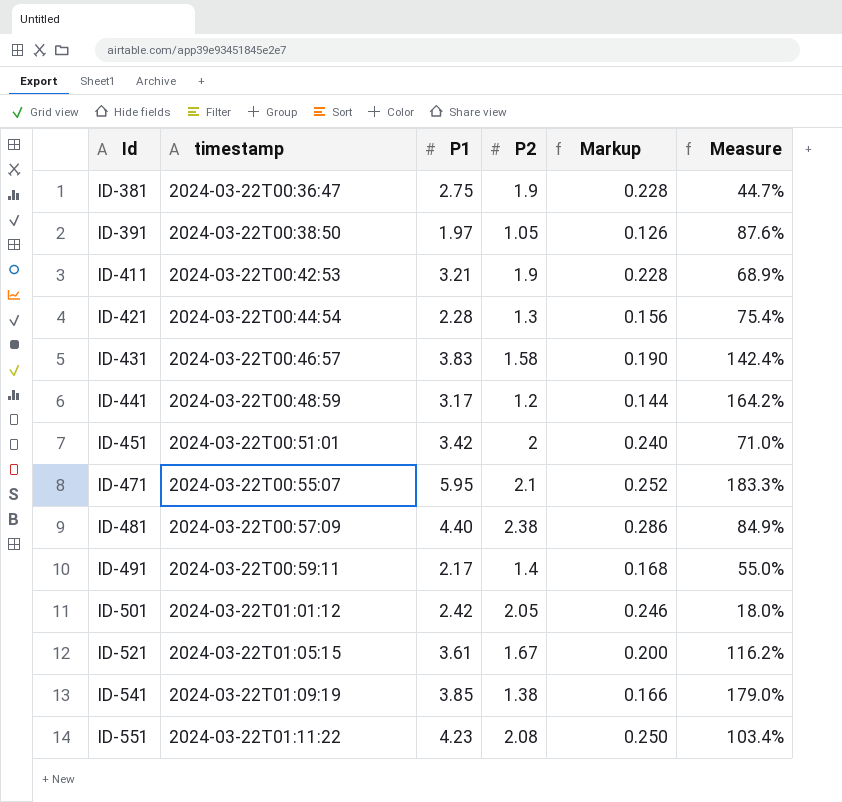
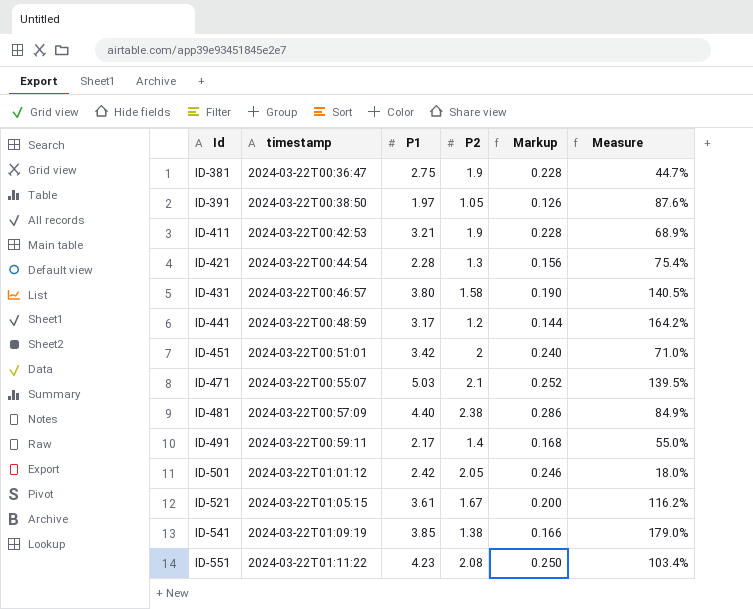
ID-431 | P1: 3.83 -> 3.80
ID-431 | Measure: 142.4% -> 140.5%
ID-471 | P1: 5.95 -> 5.03
ID-471 | Measure: 183.3% -> 139.5%

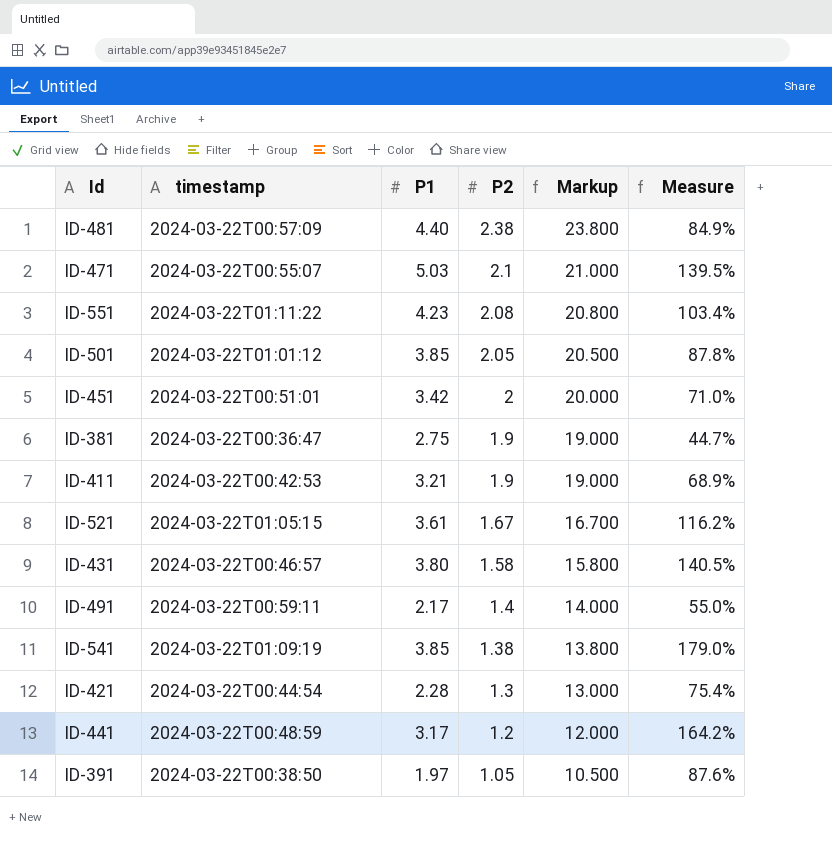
row order: Id ascending -> P2 descending
column Markup | formula: [P2] * 0.12 -> [P2] * 10
ID-501 | P1: 2.42 -> 3.85
ID-501 | Measure: 18.0% -> 87.8%

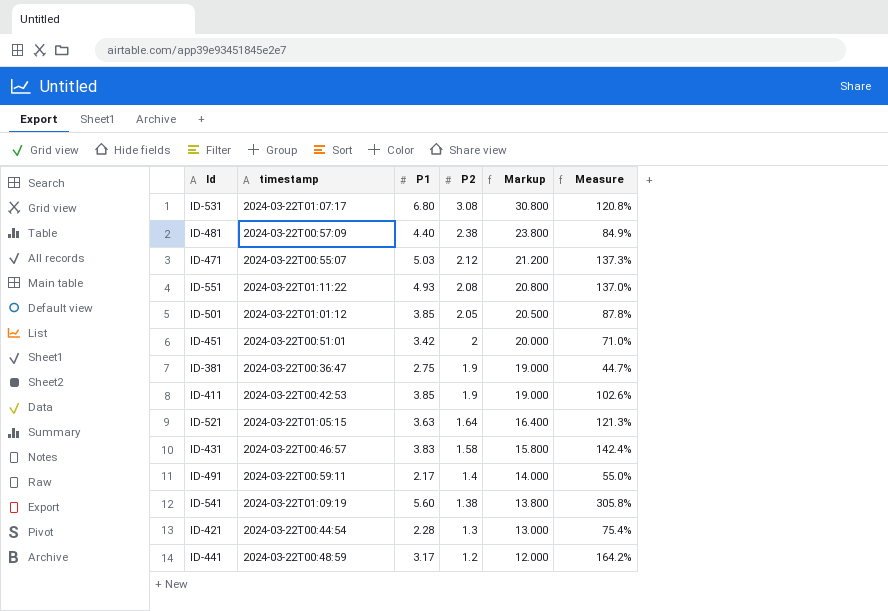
row ID-391: 2024-03-22T00:38:50 | 1.97 | 1.05 | 10.500 | 87.6% -> none
row ID-531: none -> 2024-03-22T01:07:17 | 6.80 | 3.08 | 30.800 | 120.8%
ID-471 | P2: 2.1 -> 2.12
ID-471 | Markup: 21.000 -> 21.200
ID-471 | Measure: 139.5% -> 137.3%
ID-551 | P1: 4.23 -> 4.93
ID-551 | Measure: 103.4% -> 137.0%
ID-411 | P1: 3.21 -> 3.85
ID-411 | Measure: 68.9% -> 102.6%
ID-521 | P1: 3.61 -> 3.63
ID-521 | P2: 1.67 -> 1.64
ID-521 | Markup: 16.700 -> 16.400
ID-521 | Measure: 116.2% -> 121.3%
ID-431 | P1: 3.80 -> 3.83
ID-431 | Measure: 140.5% -> 142.4%
ID-541 | P1: 3.85 -> 5.60
ID-541 | Measure: 179.0% -> 305.8%

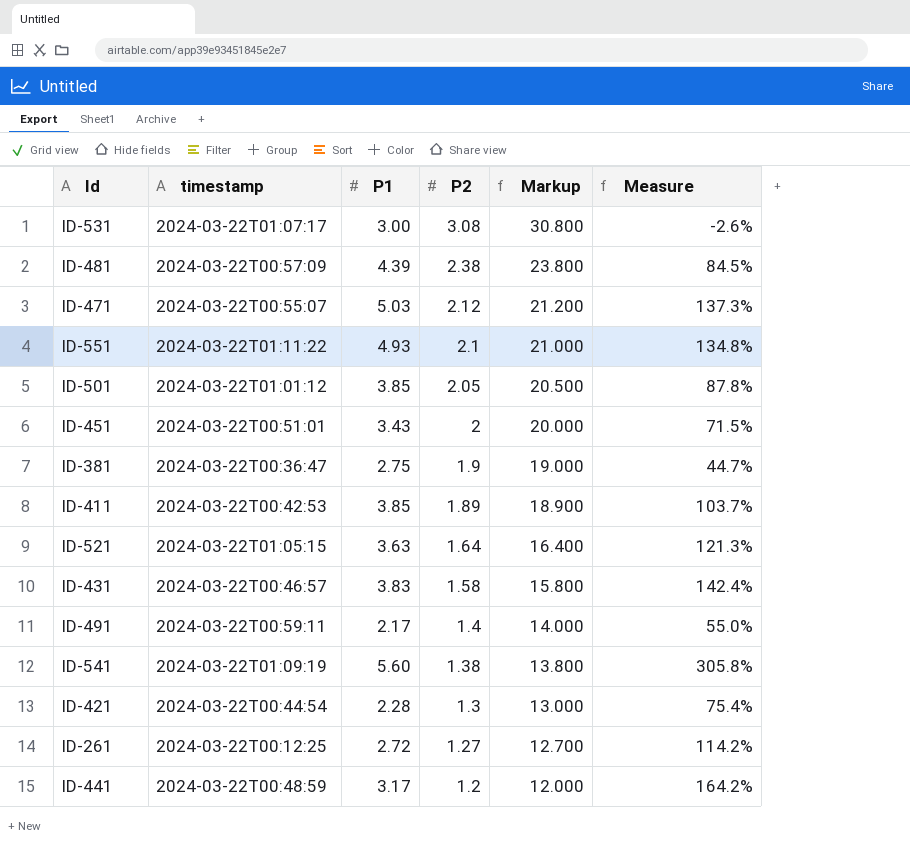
ID-531 | P1: 6.80 -> 3.00
ID-531 | Measure: 120.8% -> -2.6%
ID-481 | P1: 4.40 -> 4.39
ID-481 | Measure: 84.9% -> 84.5%
ID-551 | P2: 2.08 -> 2.1
ID-551 | Markup: 20.800 -> 21.000
ID-551 | Measure: 137.0% -> 134.8%
ID-451 | P1: 3.42 -> 3.43
ID-451 | Measure: 71.0% -> 71.5%
ID-411 | P2: 1.9 -> 1.89
ID-411 | Markup: 19.000 -> 18.900
ID-411 | Measure: 102.6% -> 103.7%
row ID-261: none -> 2024-03-22T00:12:25 | 2.72 | 1.27 | 12.700 | 114.2%

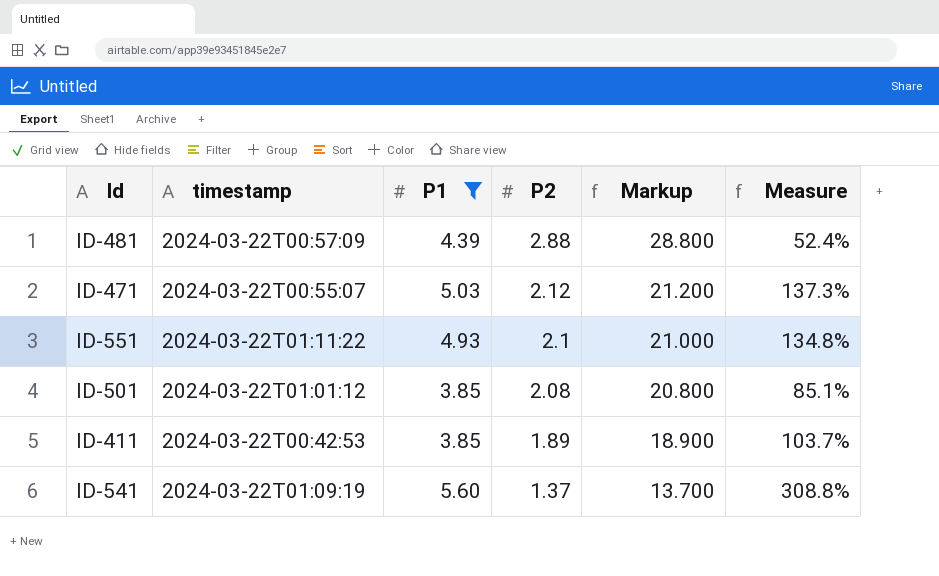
filter: none -> P1 >= 3.85
ID-481 | P2: 2.38 -> 2.88
ID-481 | Markup: 23.800 -> 28.800
ID-481 | Measure: 84.5% -> 52.4%
ID-501 | P2: 2.05 -> 2.08
ID-501 | Markup: 20.500 -> 20.800
ID-501 | Measure: 87.8% -> 85.1%
ID-541 | P2: 1.38 -> 1.37
ID-541 | Markup: 13.800 -> 13.700
ID-541 | Measure: 305.8% -> 308.8%

